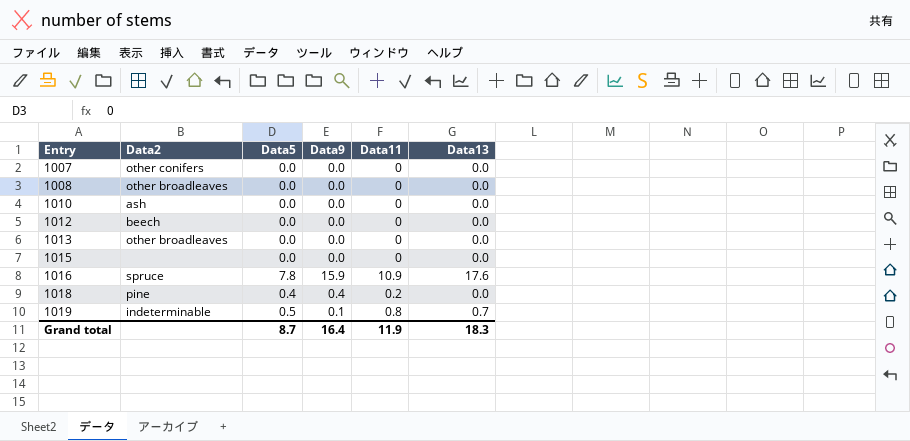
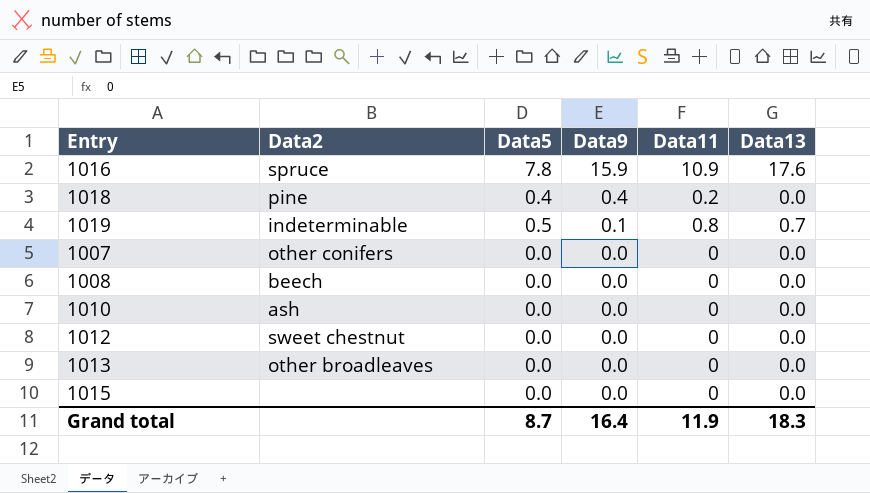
row order: Entry ascending -> Data9 descending
1008 | Data2: other broadleaves -> beech
1012 | Data2: beech -> sweet chestnut

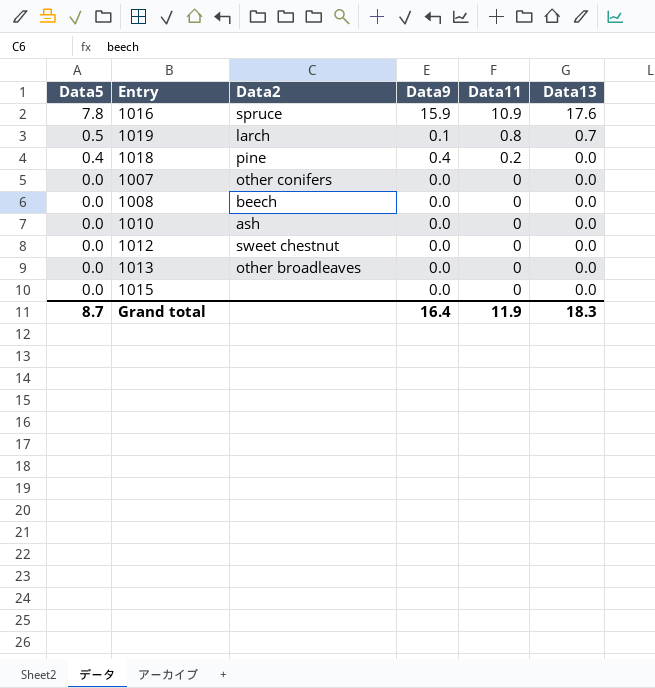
row order: Data9 descending -> Data5 descending
column Data5 | position: 3 -> 1
1019 | Data2: indeterminable -> larch

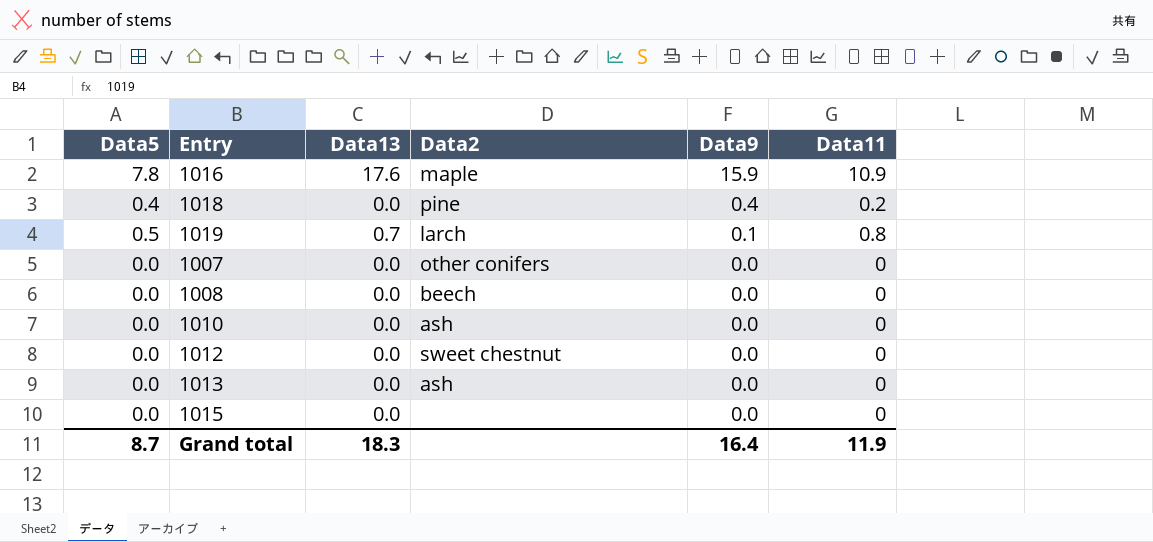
row order: Data5 descending -> Data9 descending
column Data13 | position: 6 -> 3
1016 | Data2: spruce -> maple
1013 | Data2: other broadleaves -> ash

